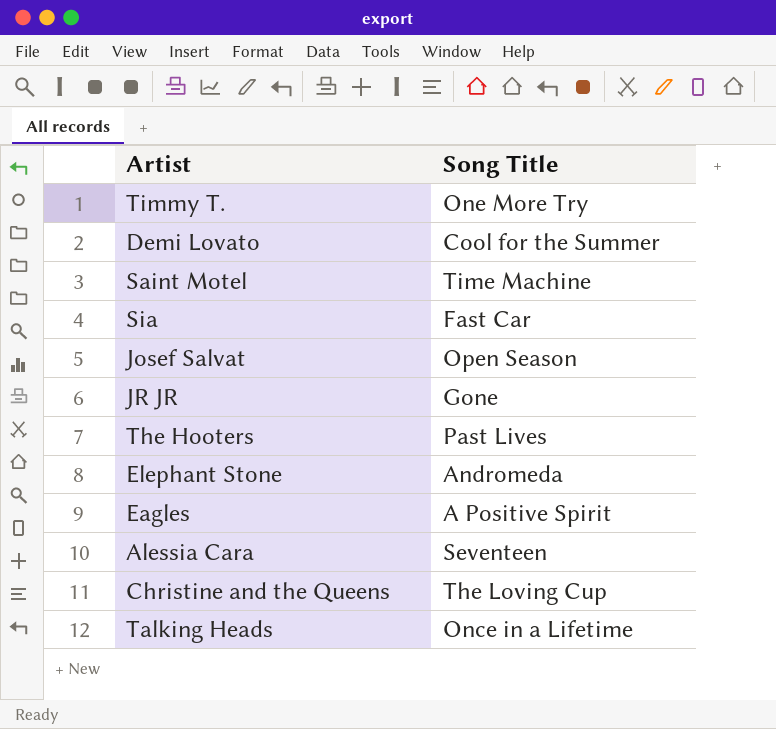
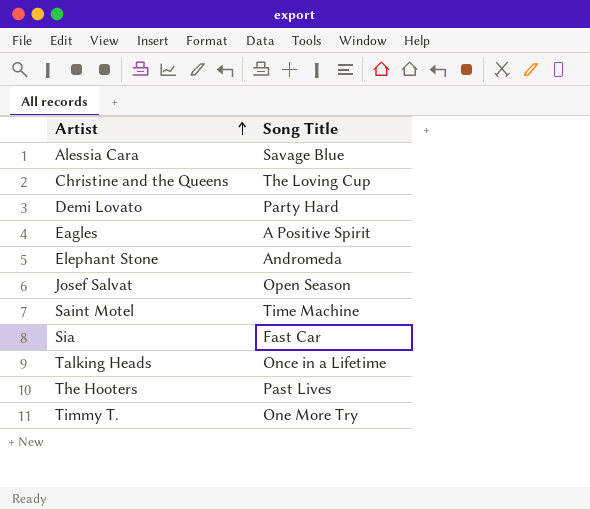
row order: none -> Artist ascending
row JR JR: Gone -> none
Alessia Cara | Song Title: Seventeen -> Savage Blue
Demi Lovato | Song Title: Cool for the Summer -> Party Hard

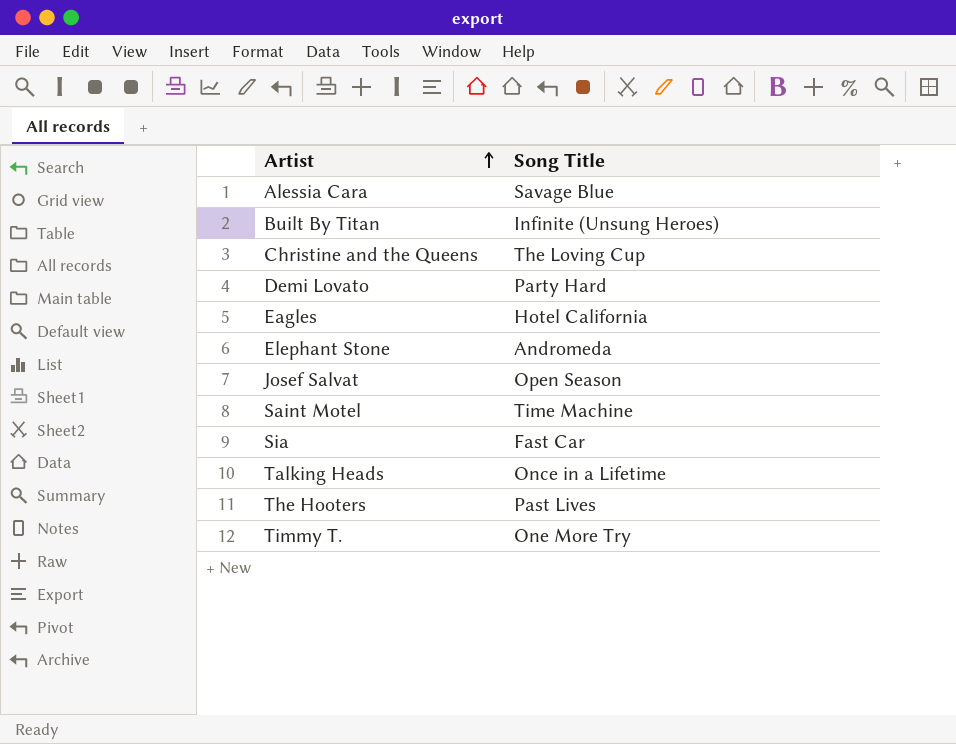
row Built By Titan: none -> Infinite (Unsung Heroes)
Eagles | Song Title: A Positive Spirit -> Hotel California

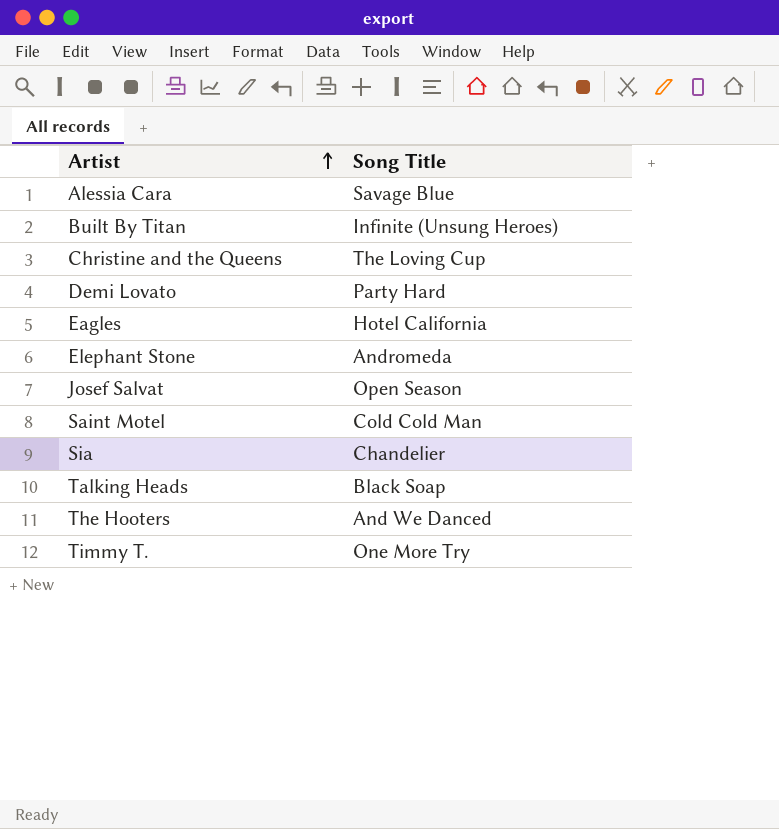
Saint Motel | Song Title: Time Machine -> Cold Cold Man
Sia | Song Title: Fast Car -> Chandelier
Talking Heads | Song Title: Once in a Lifetime -> Black Soap
The Hooters | Song Title: Past Lives -> And We Danced

